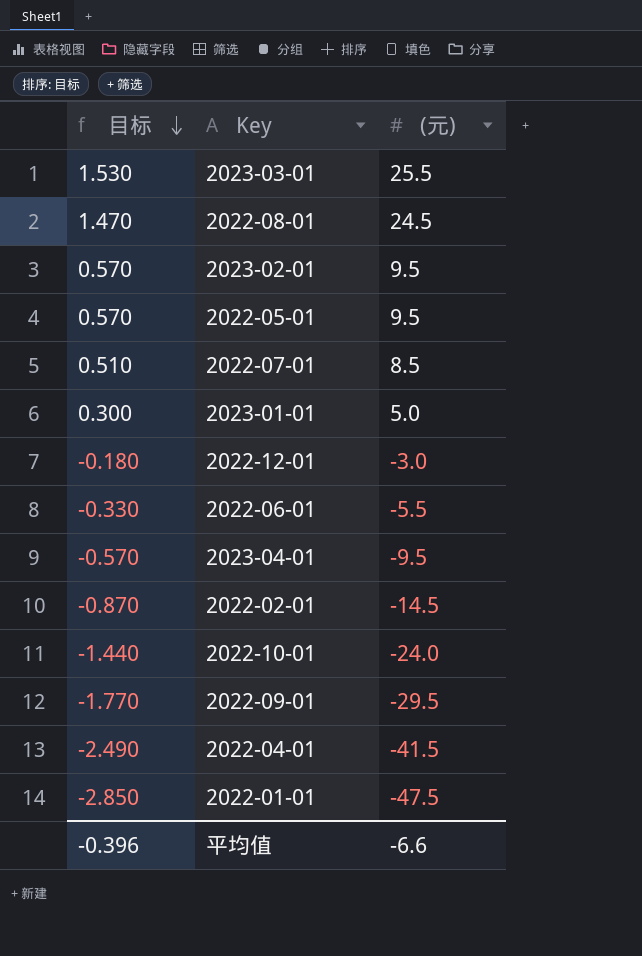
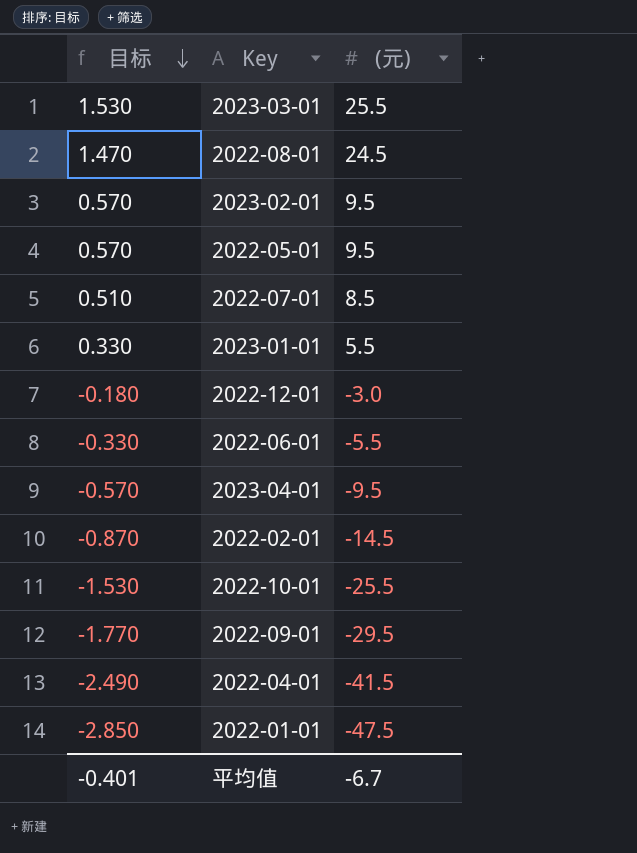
2023-01-01 | 目标: 0.300 -> 0.330
2023-01-01 | (元): 5.0 -> 5.5
2022-10-01 | 目标: -1.440 -> -1.530
2022-10-01 | (元): -24.0 -> -25.5
平均值 | 目标: -0.396 -> -0.401
平均值 | (元): -6.6 -> -6.7

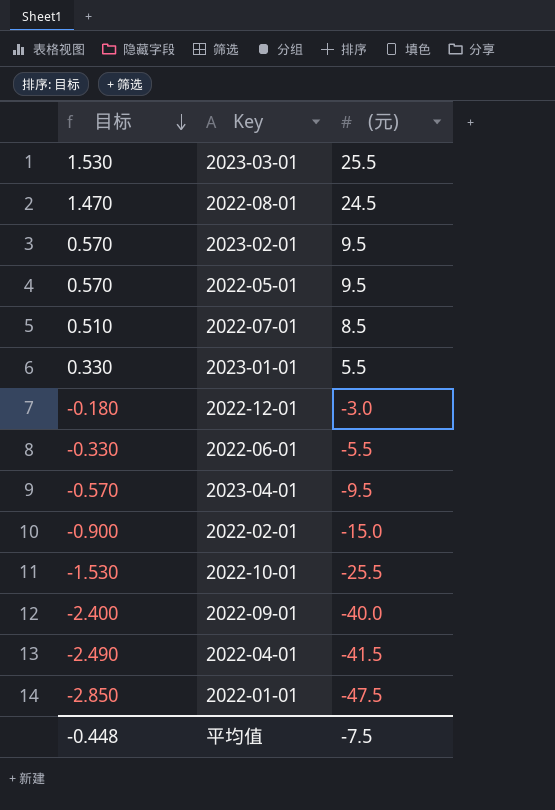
2022-02-01 | 目标: -0.870 -> -0.900
2022-02-01 | (元): -14.5 -> -15.0
2022-09-01 | 目标: -1.770 -> -2.400
2022-09-01 | (元): -29.5 -> -40.0
平均值 | 目标: -0.401 -> -0.448
平均值 | (元): -6.7 -> -7.5

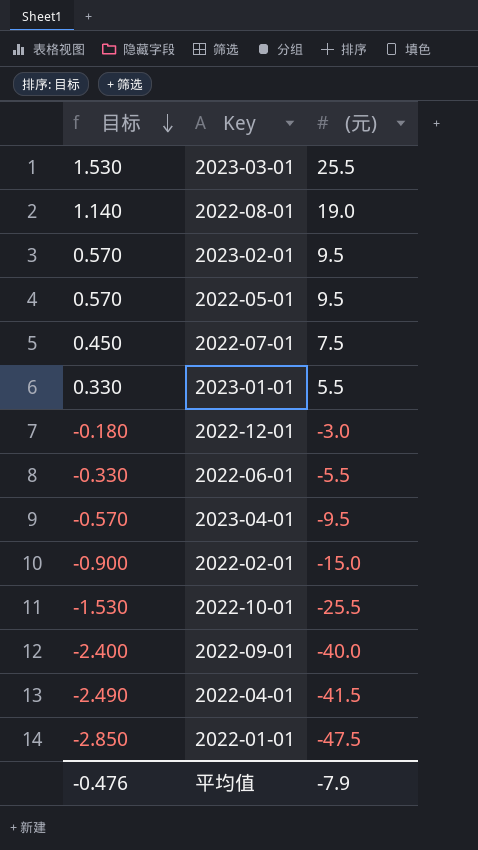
2022-08-01 | 目标: 1.470 -> 1.140
2022-08-01 | (元): 24.5 -> 19.0
2022-07-01 | 目标: 0.510 -> 0.450
2022-07-01 | (元): 8.5 -> 7.5
平均值 | 目标: -0.448 -> -0.476
平均值 | (元): -7.5 -> -7.9

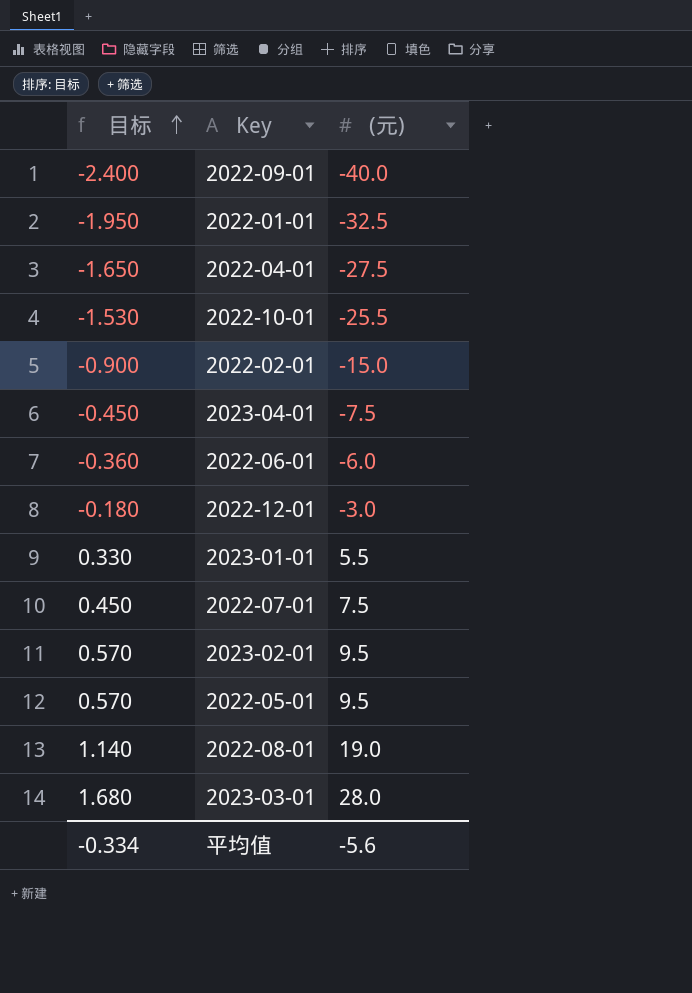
row order: 目标 descending -> 目标 ascending
2022-01-01 | 目标: -2.850 -> -1.950
2022-01-01 | (元): -47.5 -> -32.5
2022-04-01 | 目标: -2.490 -> -1.650
2022-04-01 | (元): -41.5 -> -27.5
2023-04-01 | 目标: -0.570 -> -0.450
2023-04-01 | (元): -9.5 -> -7.5
2022-06-01 | 目标: -0.330 -> -0.360
2022-06-01 | (元): -5.5 -> -6.0
2023-03-01 | 目标: 1.530 -> 1.680
2023-03-01 | (元): 25.5 -> 28.0
平均值 | 目标: -0.476 -> -0.334
平均值 | (元): -7.9 -> -5.6

